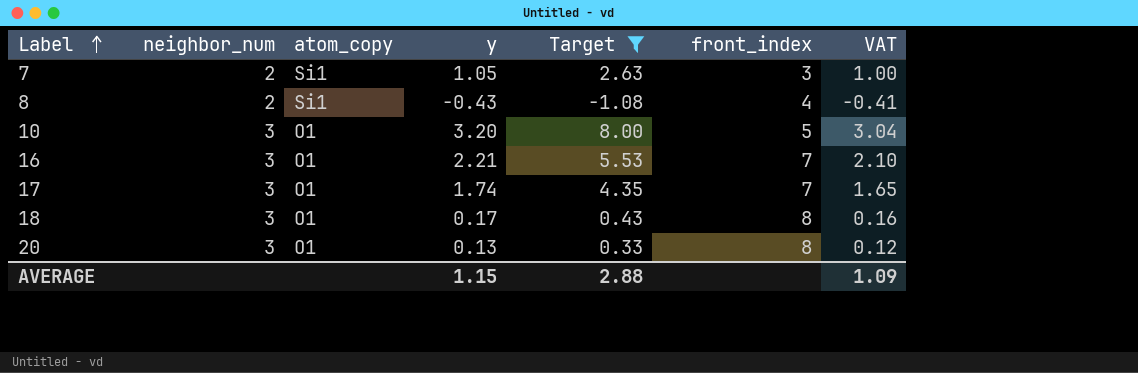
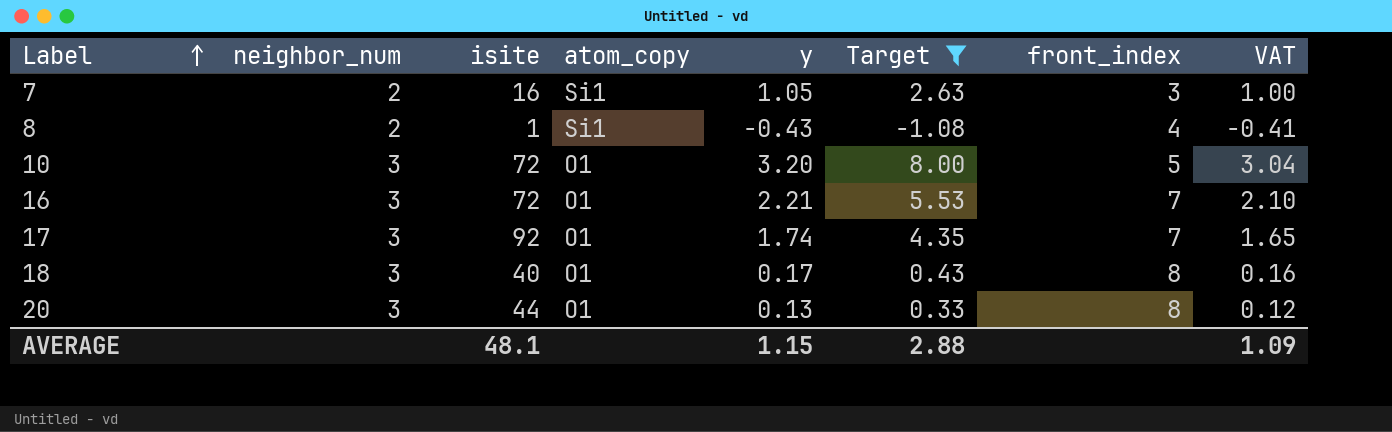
column isite | position: none -> 3

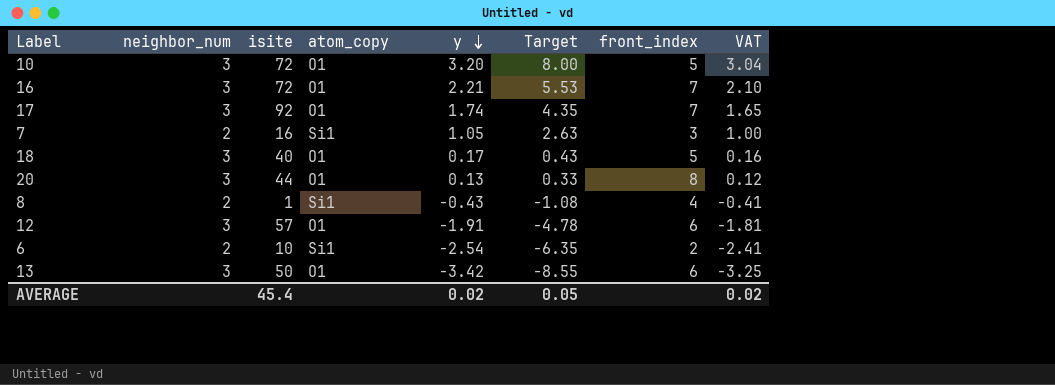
filter: Target >= -1.08 -> none
row order: Label ascending -> y descending
18 | front_index: 8 -> 5
AVERAGE | isite: 48.1 -> 45.4
AVERAGE | y: 1.15 -> 0.02
AVERAGE | Target: 2.88 -> 0.05
AVERAGE | VAT: 1.09 -> 0.02

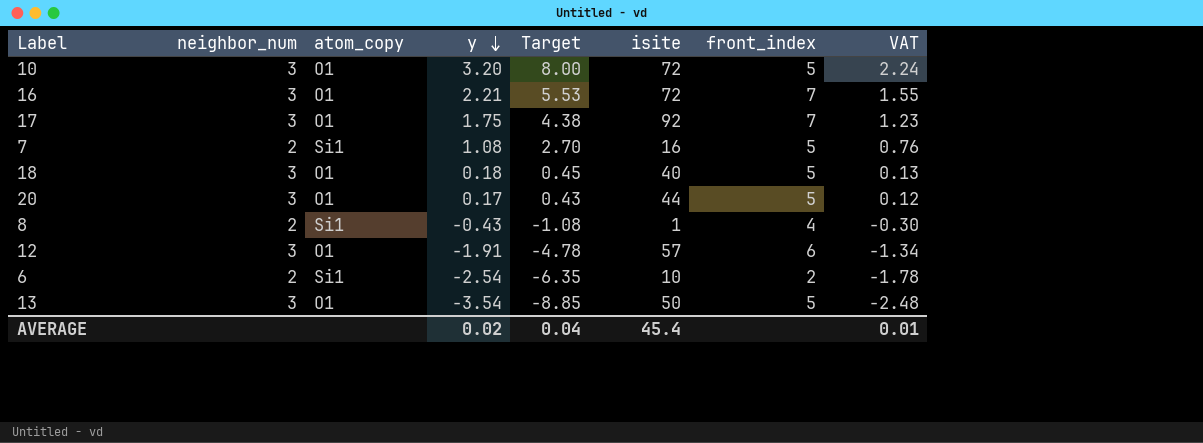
column isite | position: 3 -> 6
column VAT | formula: [y] * 0.95 -> [y] * 0.7
17 | y: 1.74 -> 1.75
17 | Target: 4.35 -> 4.38
7 | y: 1.05 -> 1.08
7 | Target: 2.63 -> 2.70
7 | front_index: 3 -> 5
18 | y: 0.17 -> 0.18
18 | Target: 0.43 -> 0.45
20 | y: 0.13 -> 0.17
20 | Target: 0.33 -> 0.43
20 | front_index: 8 -> 5
13 | y: -3.42 -> -3.54
13 | Target: -8.55 -> -8.85
13 | front_index: 6 -> 5
AVERAGE | Target: 0.05 -> 0.04
AVERAGE | VAT: 0.02 -> 0.01

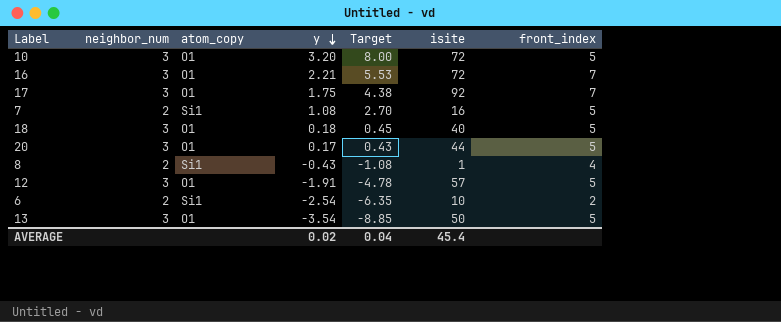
column VAT | formula: [y] * 0.7 -> none
12 | front_index: 6 -> 5

